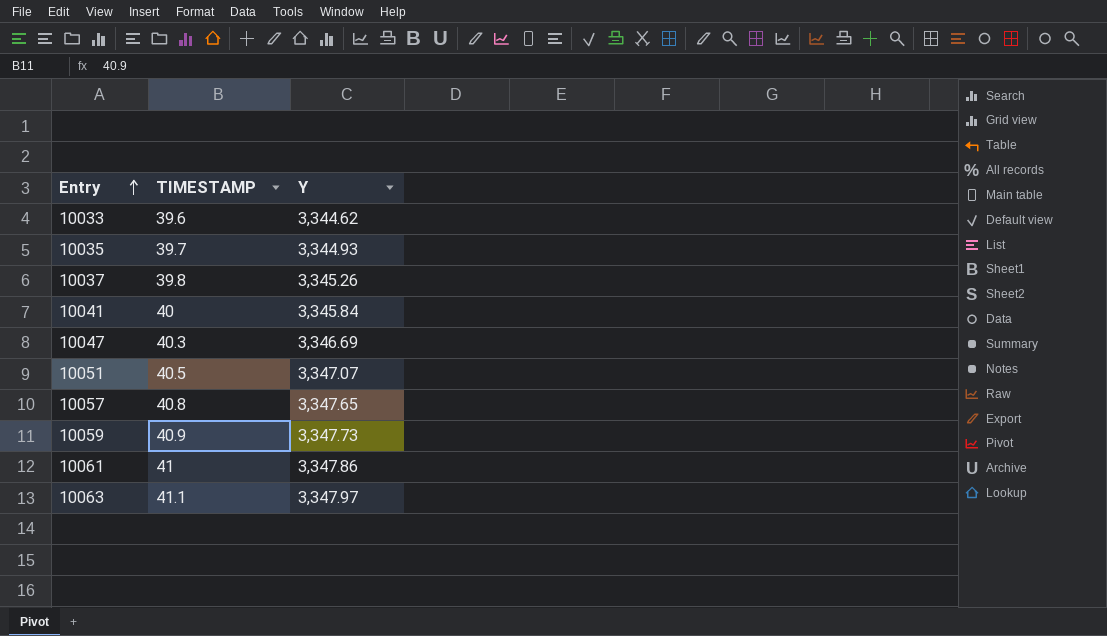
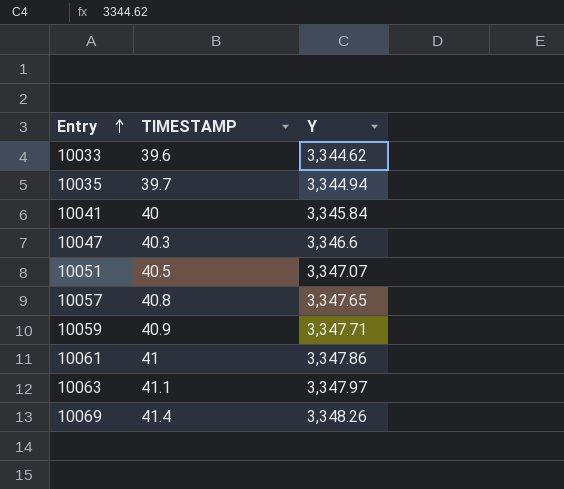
row 10037: 39.8 | 3,345.26 -> none
10035 | Y: 3,344.93 -> 3,344.94
10047 | Y: 3,346.69 -> 3,346.6
10059 | Y: 3,347.73 -> 3,347.71
row 10069: none -> 41.4 | 3,348.26

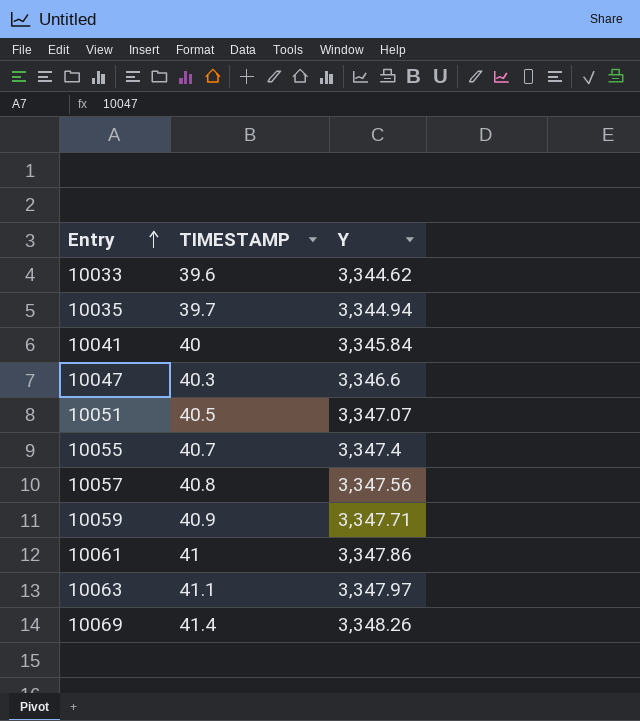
row 10055: none -> 40.7 | 3,347.4
10057 | Y: 3,347.65 -> 3,347.56

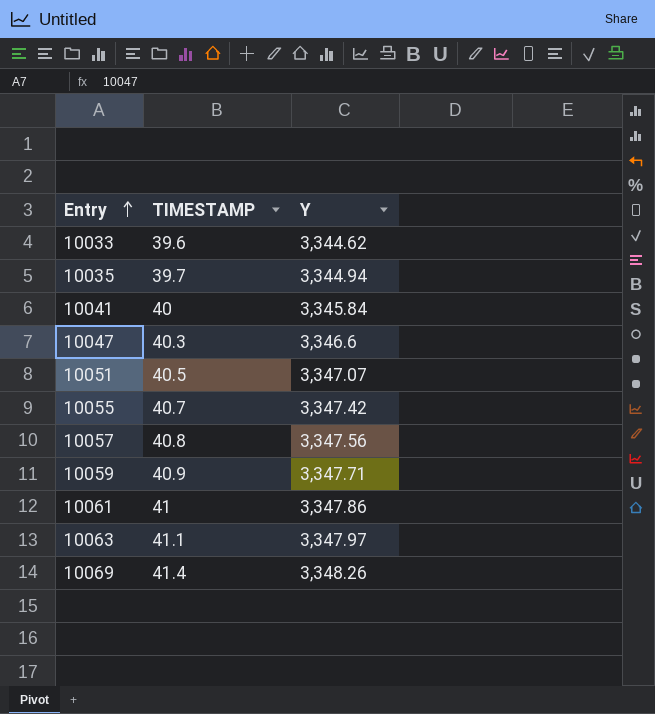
10055 | Y: 3,347.4 -> 3,347.42

